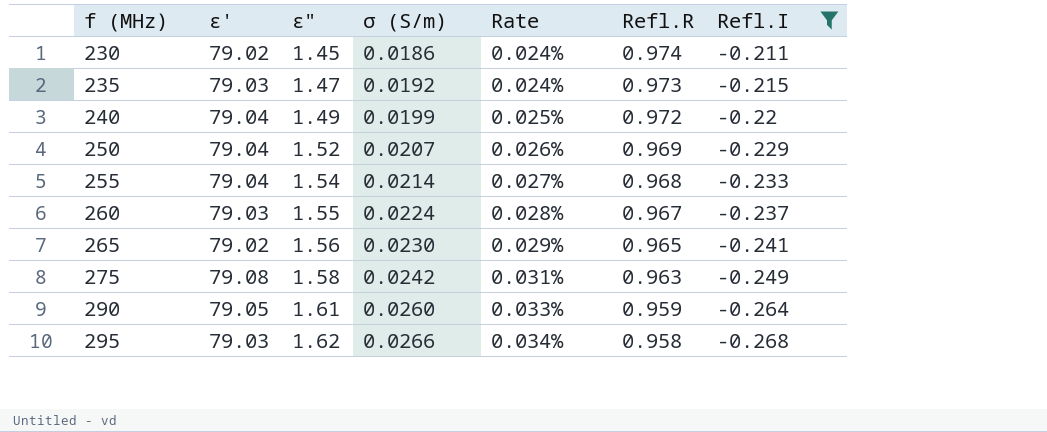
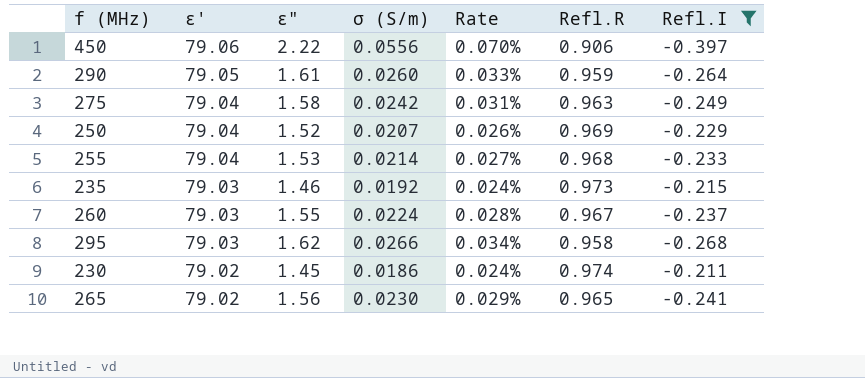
row order: f (MHz) ascending -> ε' descending
row 240: 79.04 | 1.49 | 0.0199 | 0.025% | 0.972 | -0.22 -> none
row 450: none -> 79.06 | 2.22 | 0.0556 | 0.070% | 0.906 | -0.397
275 | ε': 79.08 -> 79.04
255 | ε": 1.54 -> 1.53
235 | ε": 1.47 -> 1.46

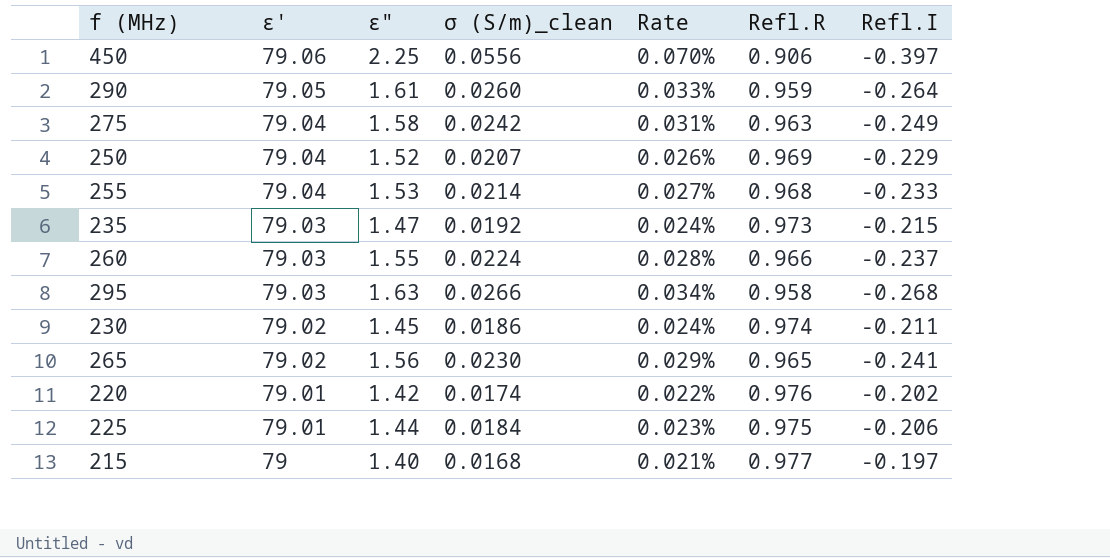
filter: Refl.I <= -0.211 -> none
column name: σ (S/m) -> σ (S/m)_clean
450 | ε": 2.22 -> 2.25
235 | ε": 1.46 -> 1.47
260 | Refl.R: 0.967 -> 0.966
295 | ε": 1.62 -> 1.63

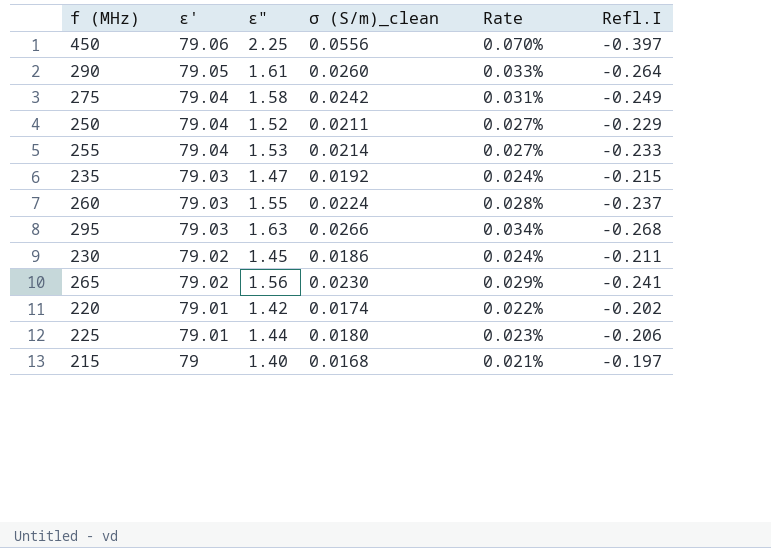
column Refl.R | position: 6 -> none
250 | σ (S/m)_clean: 0.0207 -> 0.0211
250 | Rate: 0.026% -> 0.027%
225 | σ (S/m)_clean: 0.0184 -> 0.0180

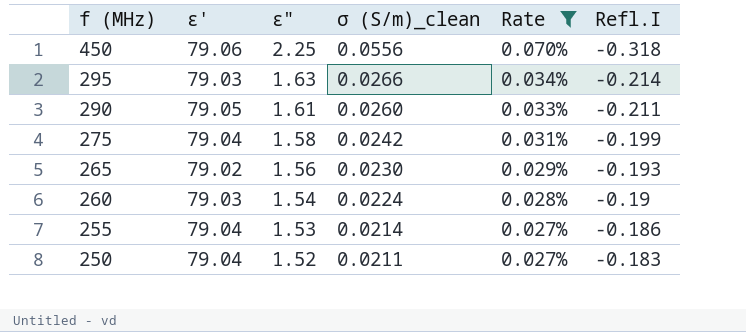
filter: none -> Rate >= 0.027%
row order: ε' descending -> f (MHz) descending
450 | Refl.I: -0.397 -> -0.318
295 | Refl.I: -0.268 -> -0.214
290 | Refl.I: -0.264 -> -0.211
275 | Refl.I: -0.249 -> -0.199
265 | Refl.I: -0.241 -> -0.193
260 | ε": 1.55 -> 1.54
260 | Refl.I: -0.237 -> -0.19
255 | Refl.I: -0.233 -> -0.186
250 | Refl.I: -0.229 -> -0.183

